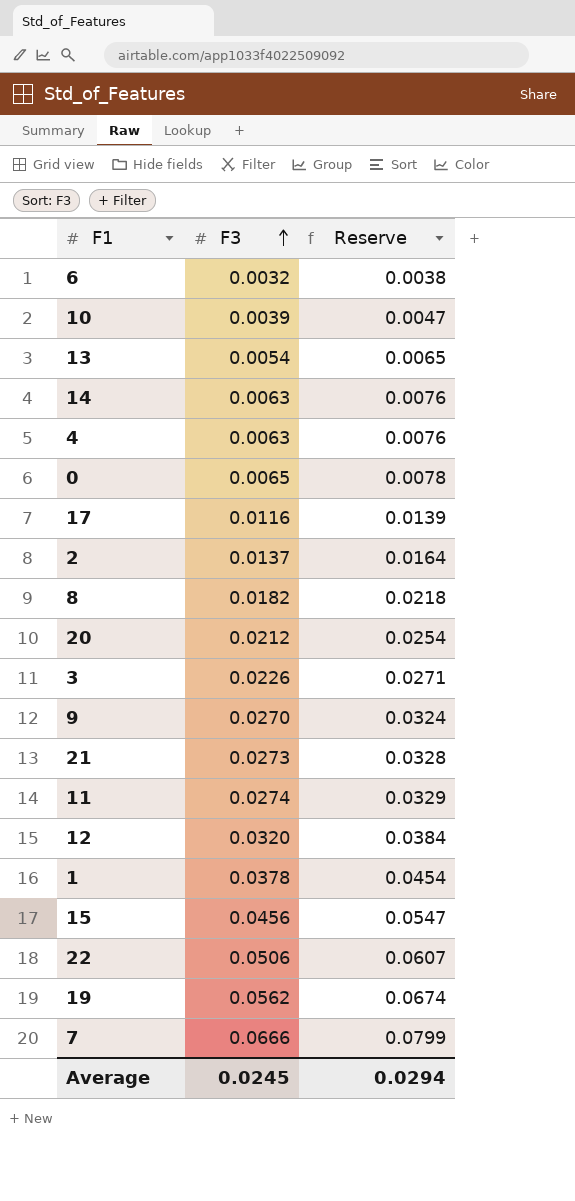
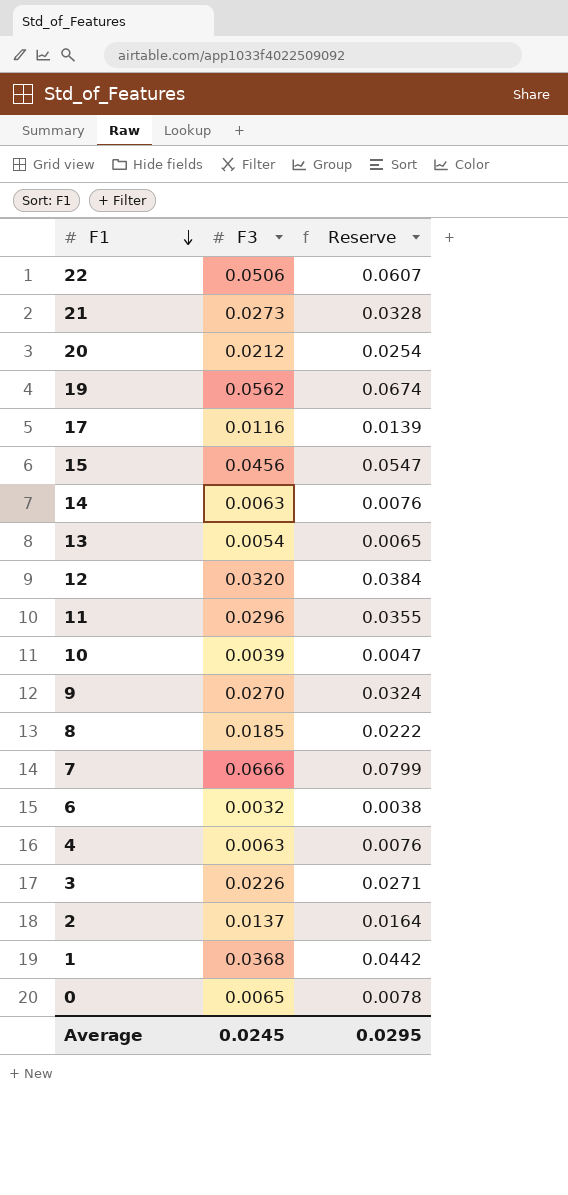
row order: F3 ascending -> F1 descending
11 | F3: 0.0274 -> 0.0296
11 | Reserve: 0.0329 -> 0.0355
8 | F3: 0.0182 -> 0.0185
8 | Reserve: 0.0218 -> 0.0222
1 | F3: 0.0378 -> 0.0368
1 | Reserve: 0.0454 -> 0.0442
Average | Reserve: 0.0294 -> 0.0295

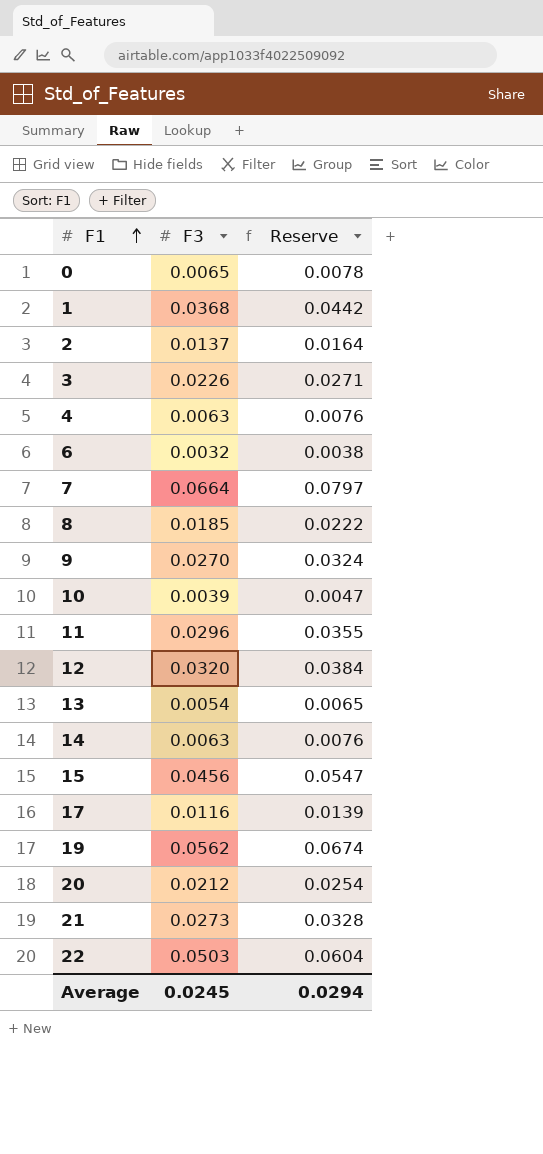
row order: F1 descending -> F1 ascending
7 | F3: 0.0666 -> 0.0664
7 | Reserve: 0.0799 -> 0.0797
22 | F3: 0.0506 -> 0.0503
22 | Reserve: 0.0607 -> 0.0604
Average | Reserve: 0.0295 -> 0.0294

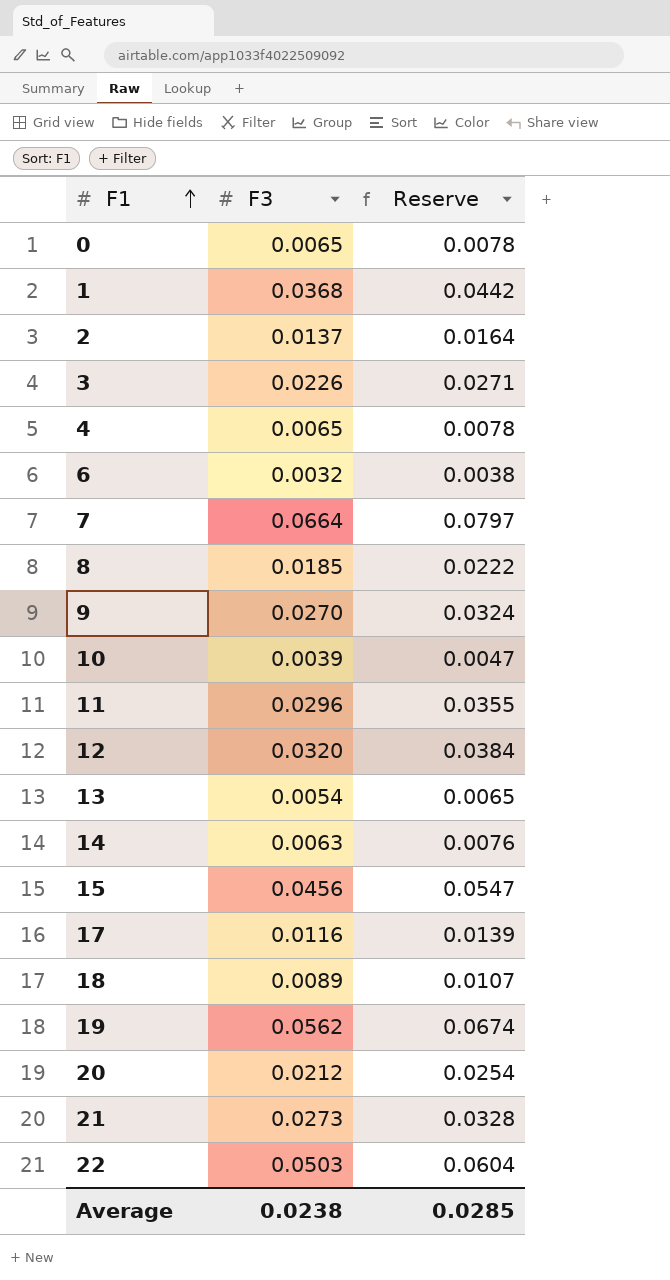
4 | F3: 0.0063 -> 0.0065
4 | Reserve: 0.0076 -> 0.0078
row 18: none -> 0.0089 | 0.0107
Average | F3: 0.0245 -> 0.0238
Average | Reserve: 0.0294 -> 0.0285

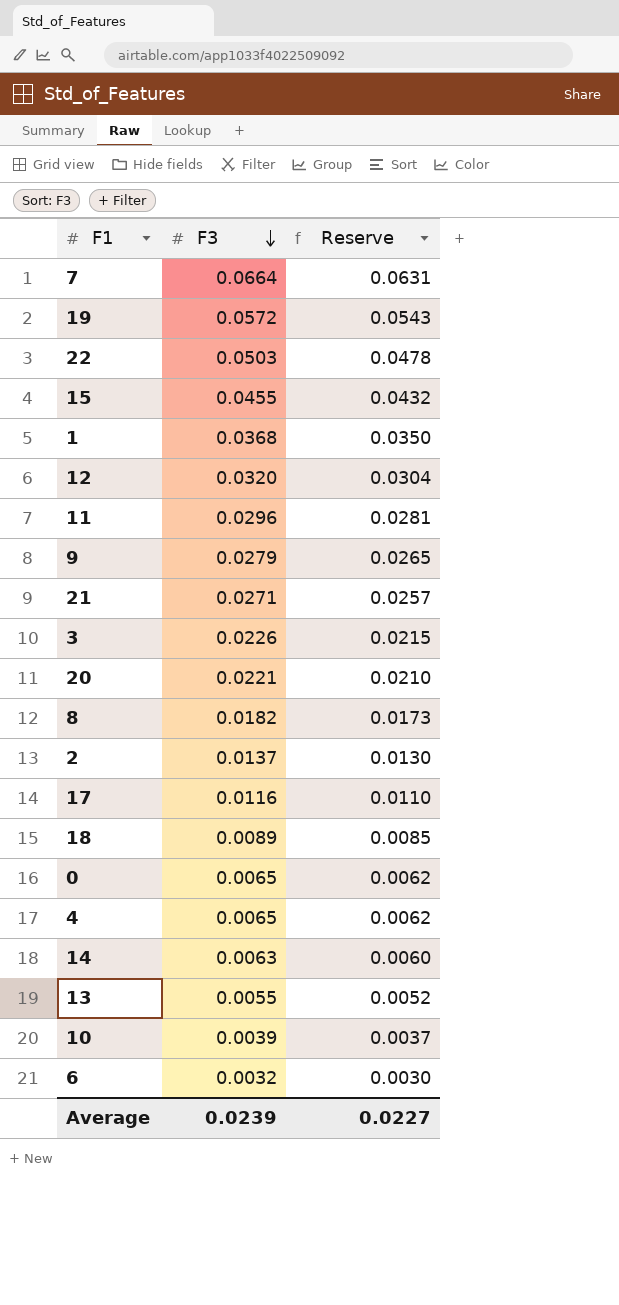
row order: F1 ascending -> F3 descending
column Reserve | formula: [F3] * 1.2 -> [F3] * 0.95
19 | F3: 0.0562 -> 0.0572
15 | F3: 0.0456 -> 0.0455
9 | F3: 0.0270 -> 0.0279
21 | F3: 0.0273 -> 0.0271
20 | F3: 0.0212 -> 0.0221
8 | F3: 0.0185 -> 0.0182
13 | F3: 0.0054 -> 0.0055
Average | F3: 0.0238 -> 0.0239
Average | Reserve: 0.0285 -> 0.0227

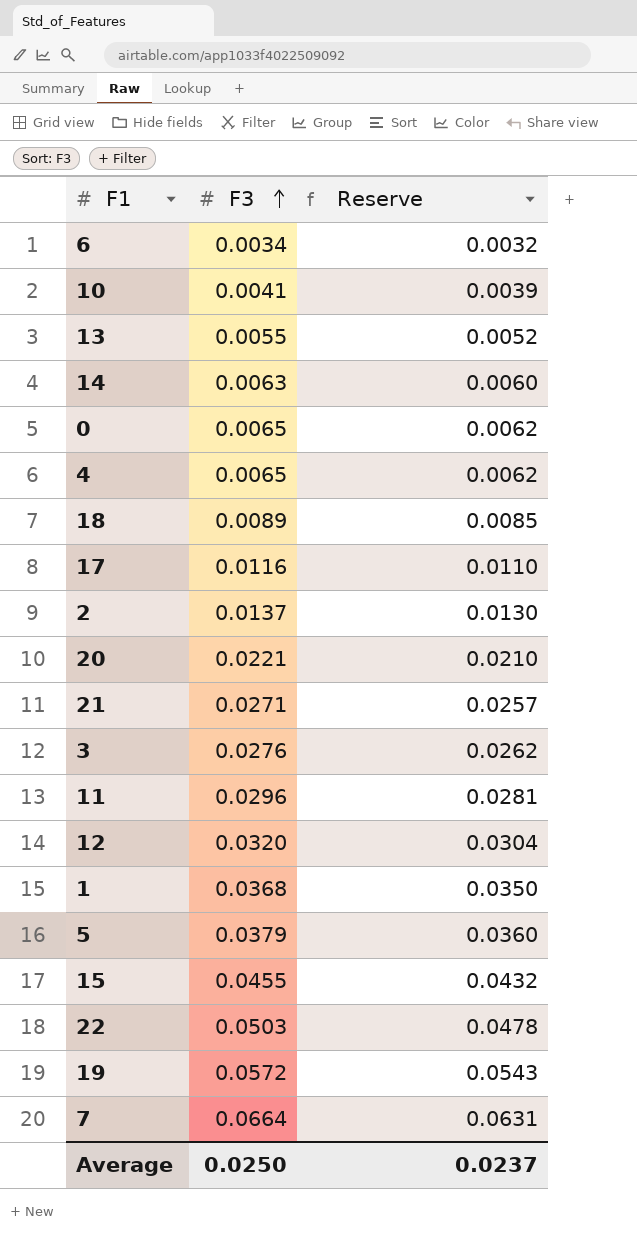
row order: F3 descending -> F3 ascending
row 9: 0.0279 | 0.0265 -> none
row 8: 0.0182 | 0.0173 -> none
6 | F3: 0.0032 -> 0.0034
6 | Reserve: 0.0030 -> 0.0032
10 | F3: 0.0039 -> 0.0041
10 | Reserve: 0.0037 -> 0.0039
3 | F3: 0.0226 -> 0.0276
3 | Reserve: 0.0215 -> 0.0262
row 5: none -> 0.0379 | 0.0360
Average | F3: 0.0239 -> 0.0250
Average | Reserve: 0.0227 -> 0.0237

